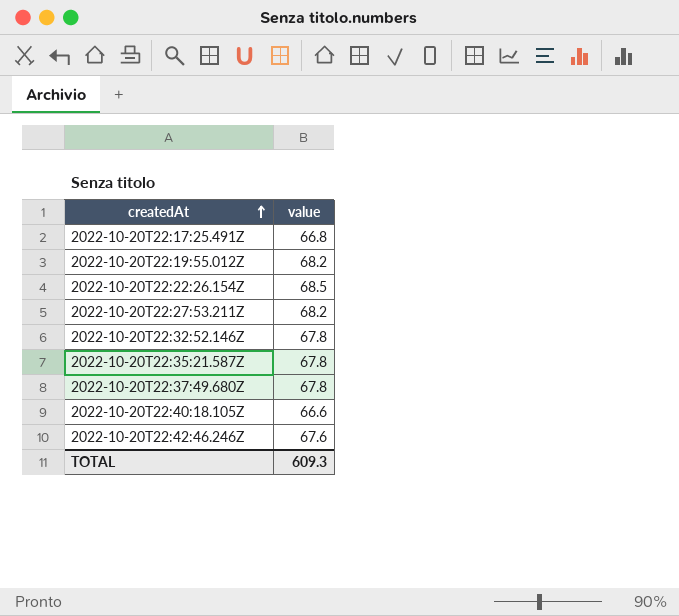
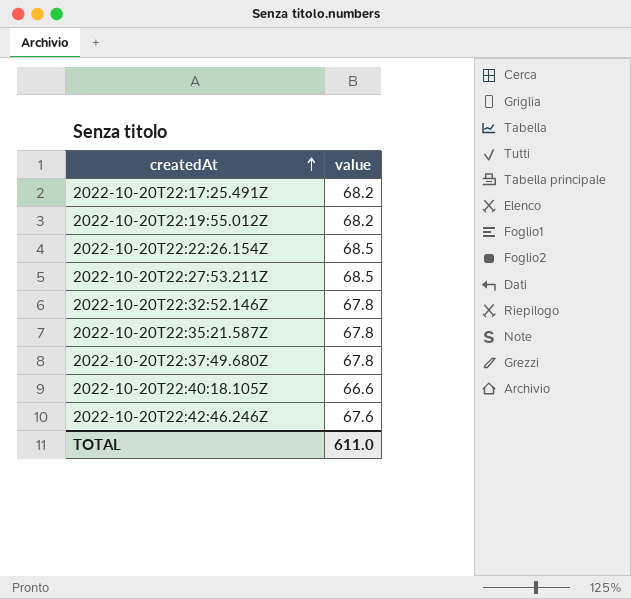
2022-10-20T22:17:25.491Z | value: 66.8 -> 68.2
2022-10-20T22:27:53.211Z | value: 68.2 -> 68.5
TOTAL | value: 609.3 -> 611.0

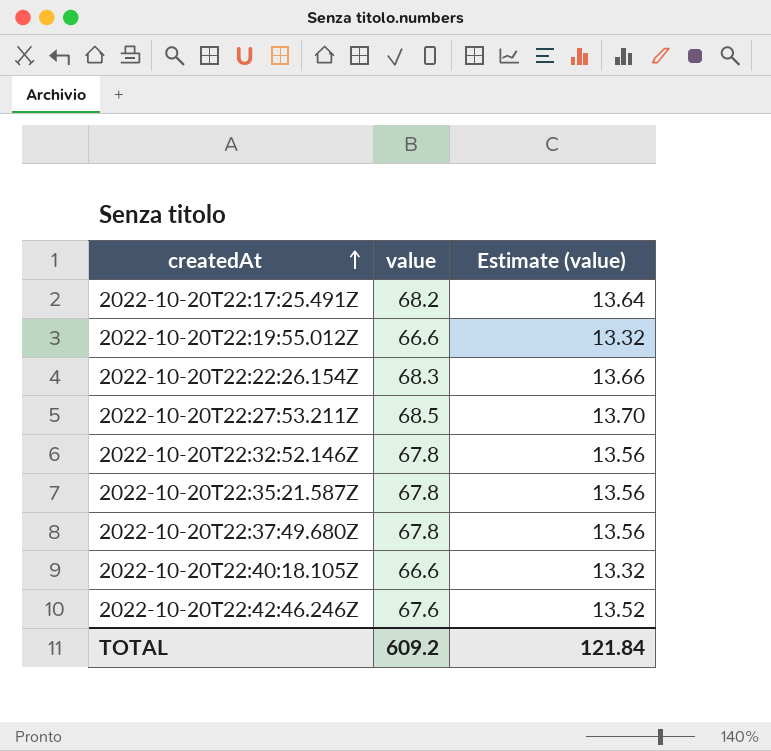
column Estimate (value) | formula: none -> [value] * 0.2
2022-10-20T22:19:55.012Z | value: 68.2 -> 66.6
2022-10-20T22:22:26.154Z | value: 68.5 -> 68.3
TOTAL | value: 611.0 -> 609.2

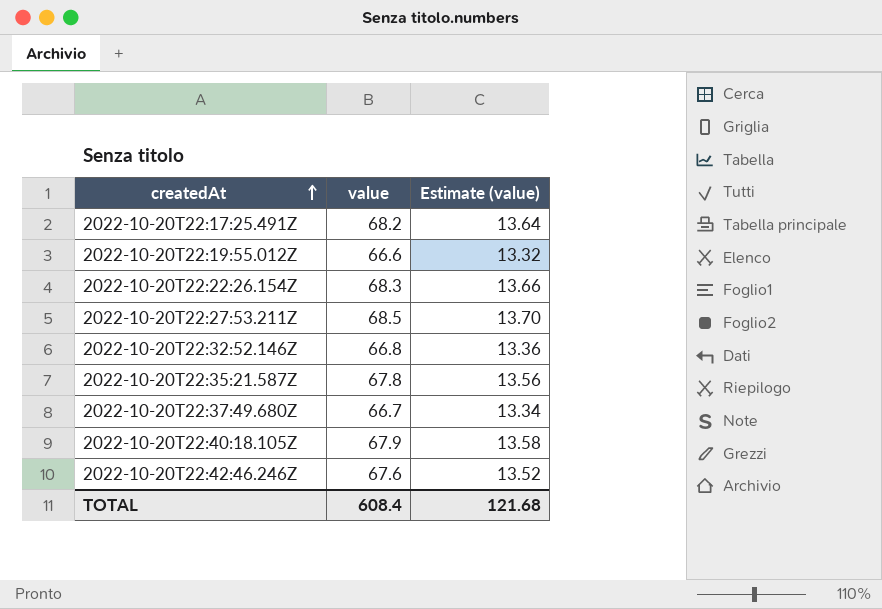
2022-10-20T22:32:52.146Z | value: 67.8 -> 66.8
2022-10-20T22:32:52.146Z | Estimate (value): 13.56 -> 13.36
2022-10-20T22:37:49.680Z | value: 67.8 -> 66.7
2022-10-20T22:37:49.680Z | Estimate (value): 13.56 -> 13.34
2022-10-20T22:40:18.105Z | value: 66.6 -> 67.9
2022-10-20T22:40:18.105Z | Estimate (value): 13.32 -> 13.58
TOTAL | value: 609.2 -> 608.4
TOTAL | Estimate (value): 121.84 -> 121.68

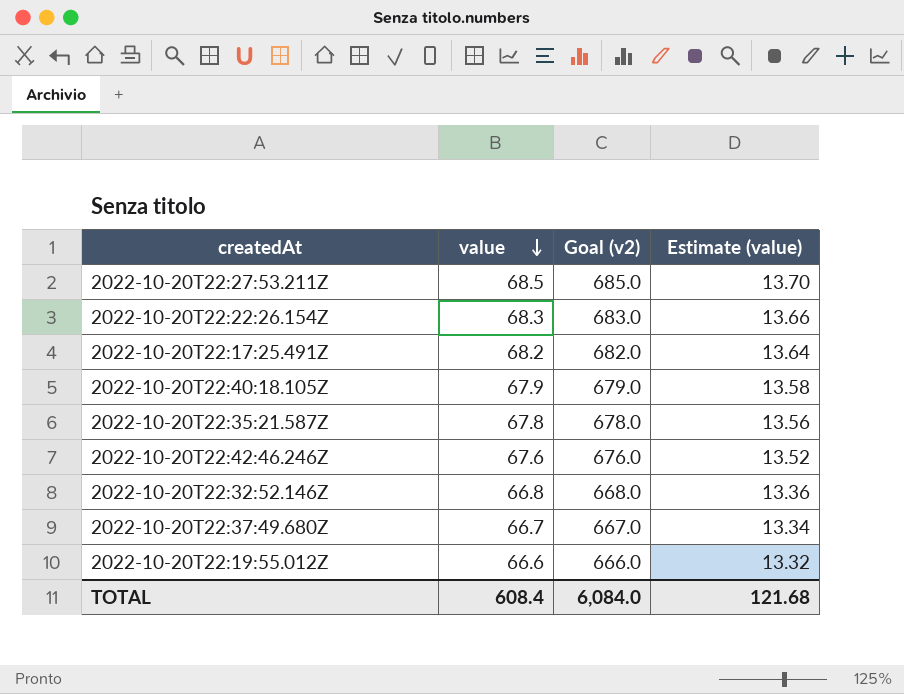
row order: createdAt ascending -> value descending
column Goal (v2) | formula: none -> [value] * 10

